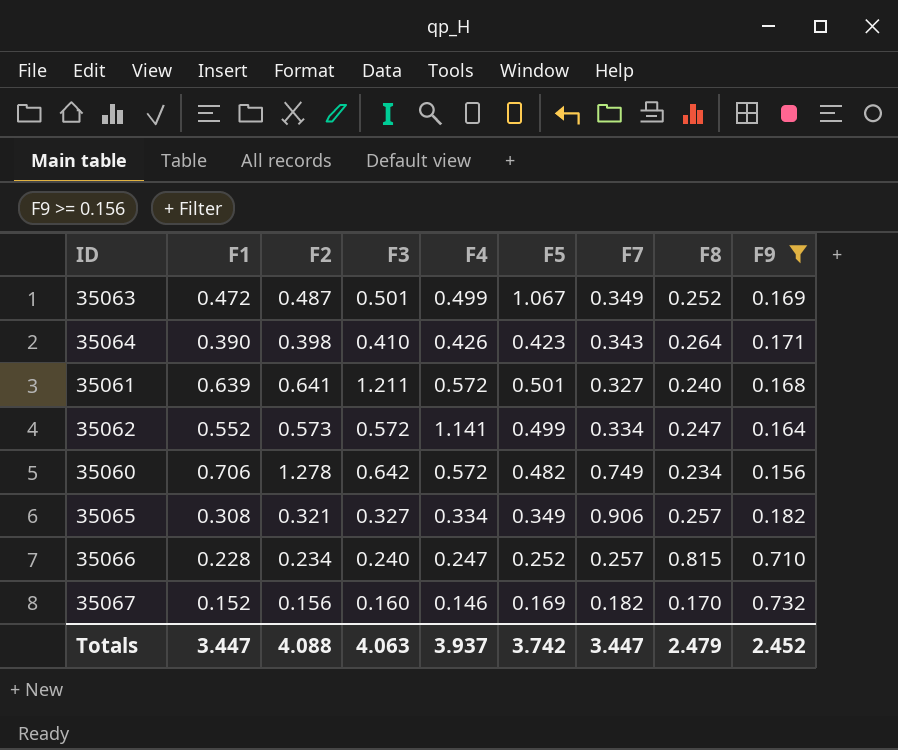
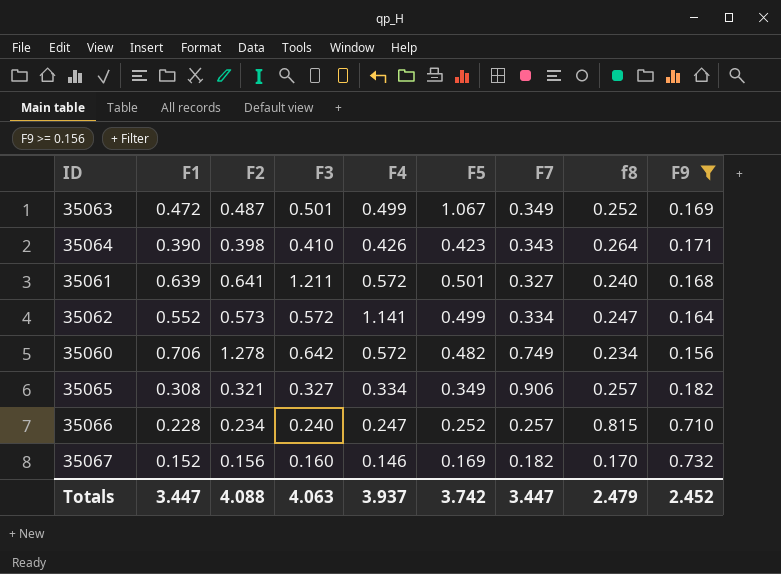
column name: F8 -> f8

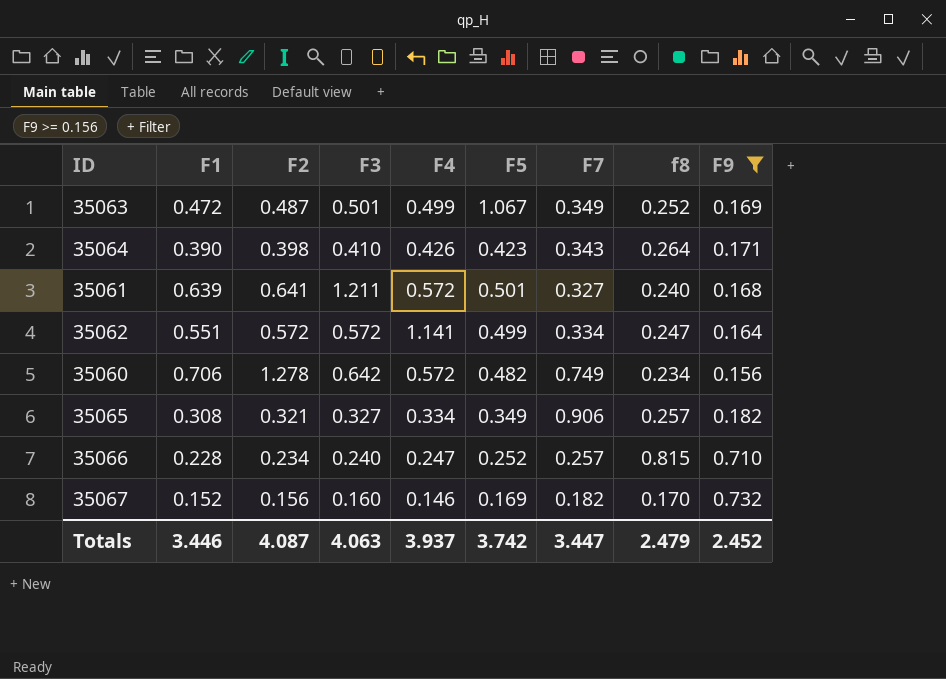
35062 | F1: 0.552 -> 0.551
35062 | F2: 0.573 -> 0.572
Totals | F1: 3.447 -> 3.446
Totals | F2: 4.088 -> 4.087

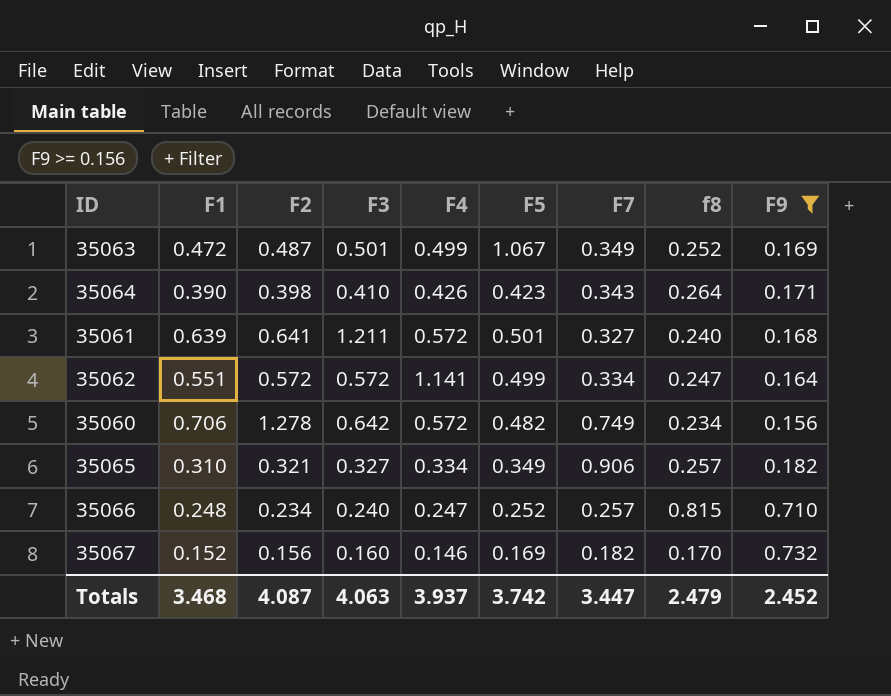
35065 | F1: 0.308 -> 0.310
35066 | F1: 0.228 -> 0.248
Totals | F1: 3.446 -> 3.468

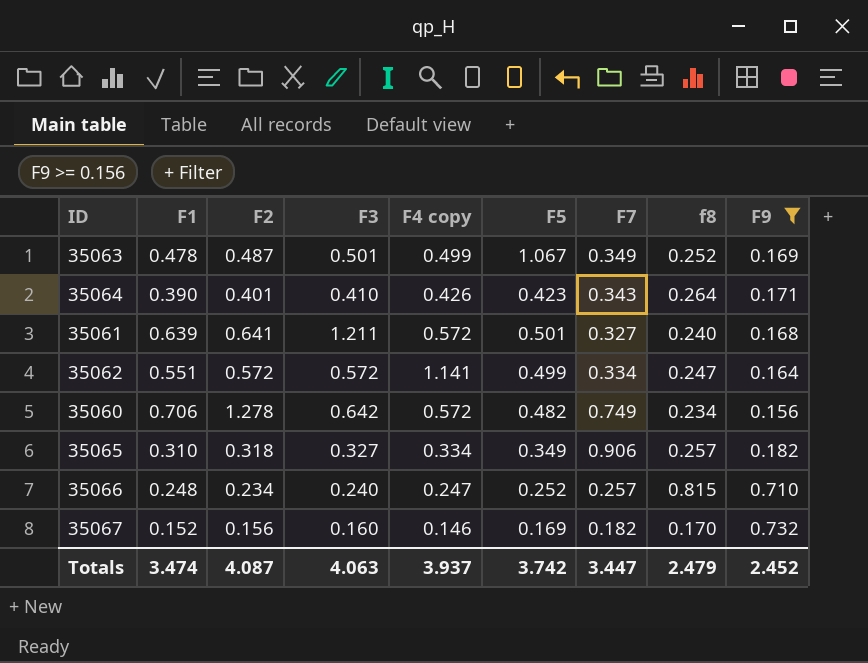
column name: F4 -> F4 copy
35063 | F1: 0.472 -> 0.478
35064 | F2: 0.398 -> 0.401
35065 | F2: 0.321 -> 0.318
Totals | F1: 3.468 -> 3.474

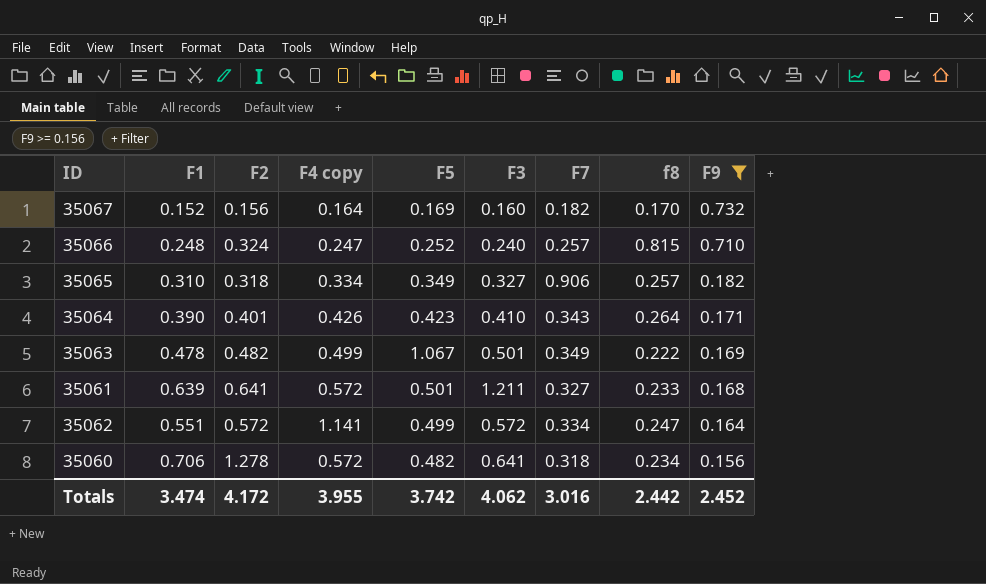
row order: none -> F9 descending
column F3 | position: 4 -> 6
35067 | F4 copy: 0.146 -> 0.164
35066 | F2: 0.234 -> 0.324
35063 | F2: 0.487 -> 0.482
35063 | f8: 0.252 -> 0.222
35061 | f8: 0.240 -> 0.233
35060 | F3: 0.642 -> 0.641
35060 | F7: 0.749 -> 0.318
Totals | F2: 4.087 -> 4.172
Totals | F4 copy: 3.937 -> 3.955
Totals | F3: 4.063 -> 4.062
Totals | F7: 3.447 -> 3.016
Totals | f8: 2.479 -> 2.442

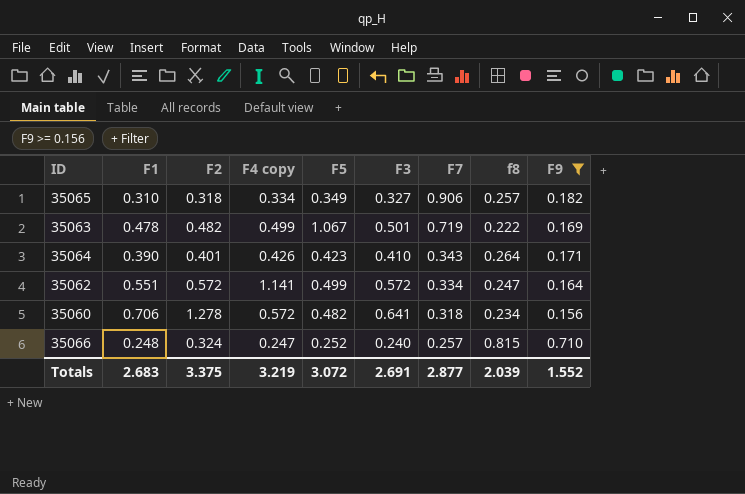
row order: F9 descending -> F7 descending
row 35067: 0.152 | 0.156 | 0.164 | 0.169 | 0.160 | 0.182 | 0.170 | 0.732 -> none
row 35061: 0.639 | 0.641 | 0.572 | 0.501 | 1.211 | 0.327 | 0.233 | 0.168 -> none
35063 | F7: 0.349 -> 0.719
Totals | F1: 3.474 -> 2.683
Totals | F2: 4.172 -> 3.375
Totals | F4 copy: 3.955 -> 3.219
Totals | F5: 3.742 -> 3.072
Totals | F3: 4.062 -> 2.691
Totals | F7: 3.016 -> 2.877
Totals | f8: 2.442 -> 2.039
Totals | F9: 2.452 -> 1.552

